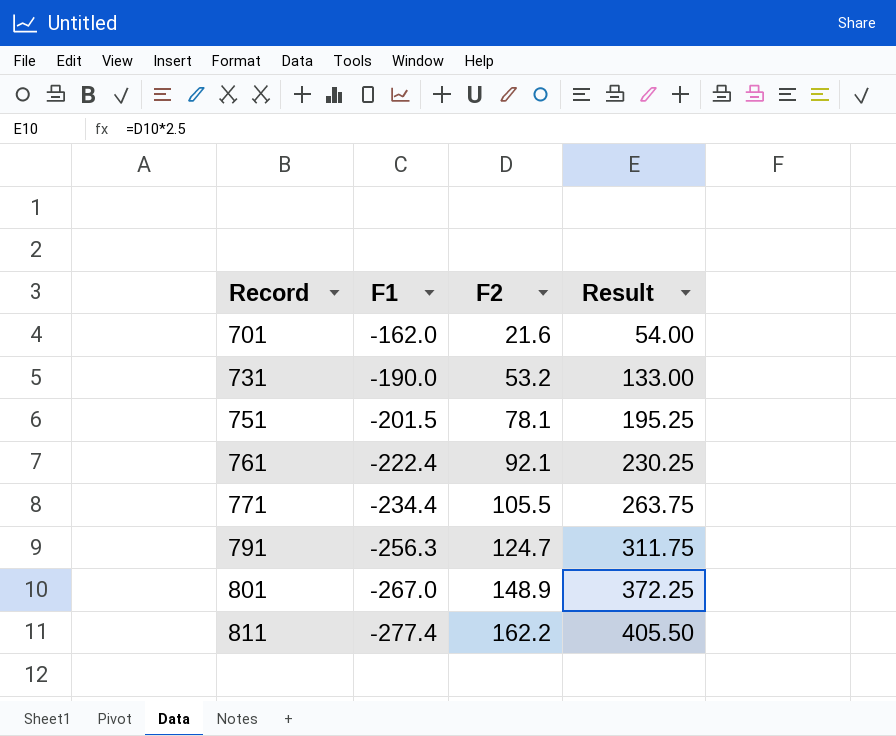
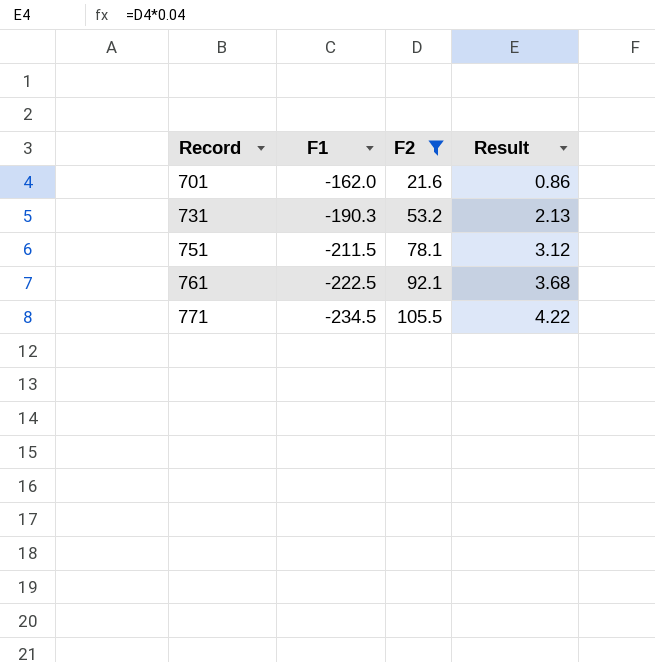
filter: none -> F2 <= 105.5
column Result | formula: [F2] * 2.5 -> [F2] * 0.04
731 | F1: -190.0 -> -190.3
751 | F1: -201.5 -> -211.5
761 | F1: -222.4 -> -222.5
771 | F1: -234.4 -> -234.5

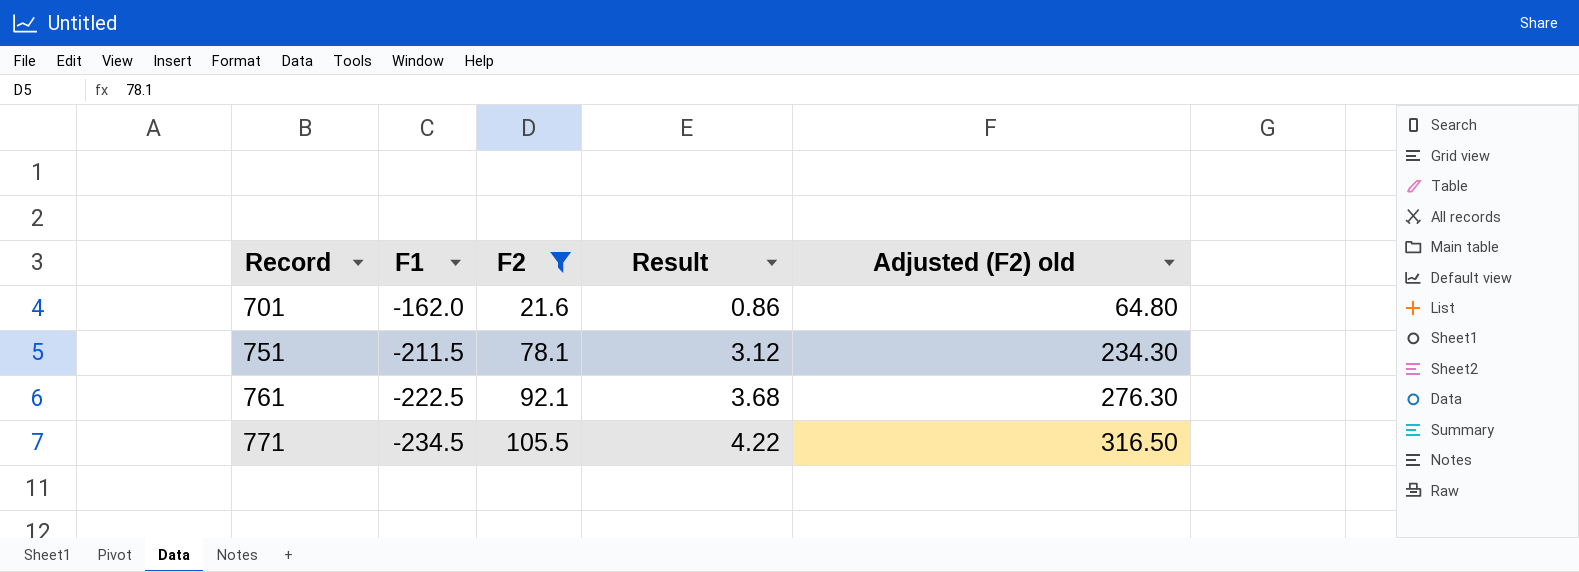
column Adjusted (F2) old | formula: none -> [F2] * 3
row 731: -190.3 | 53.2 | 2.13 -> none

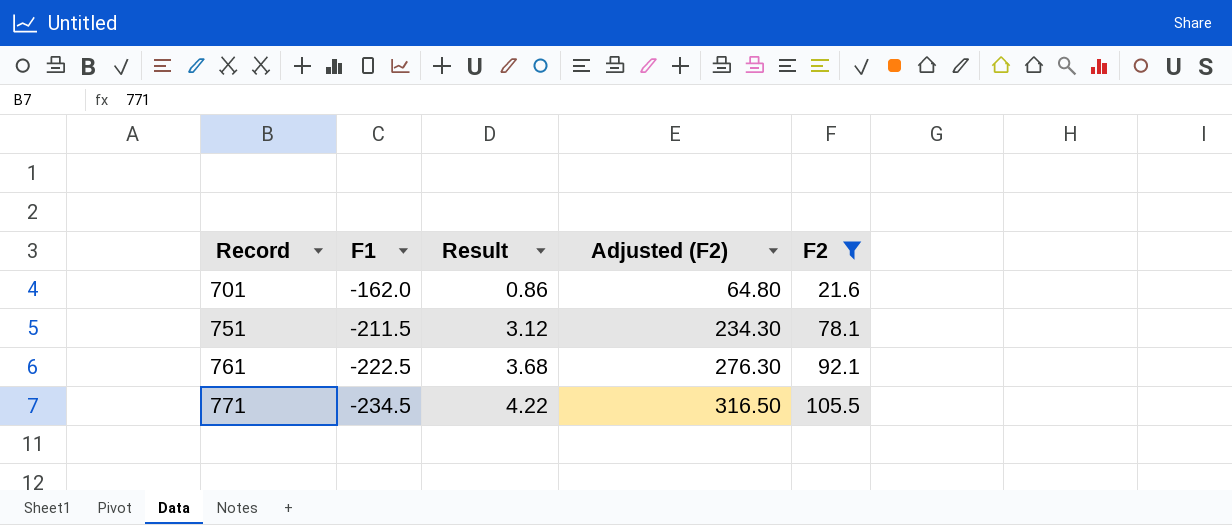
column name: Adjusted (F2) old -> Adjusted (F2)
column F2 | position: 3 -> 5

